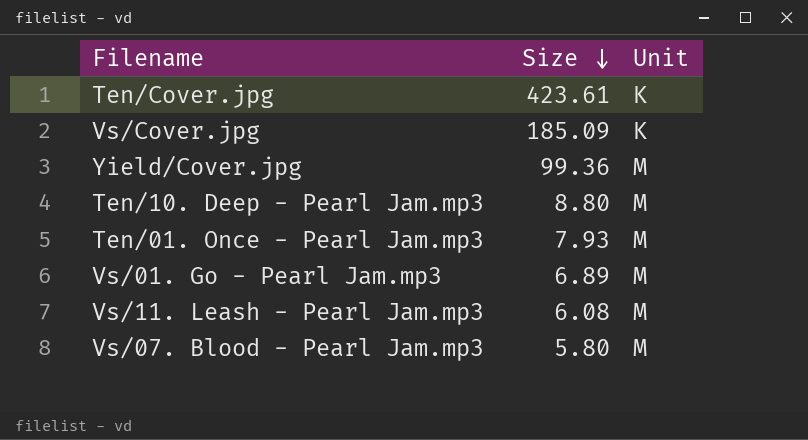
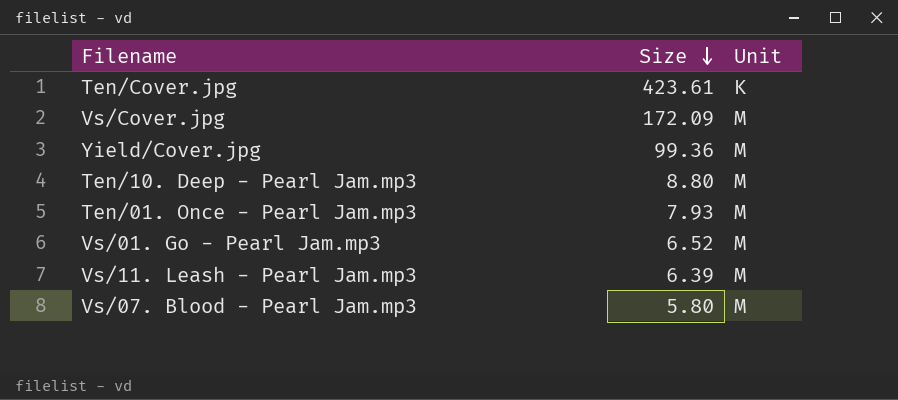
Vs/Cover.jpg | Size: 185.09 -> 172.09
Vs/Cover.jpg | Unit: K -> M
Vs/01. Go - Pearl Jam.mp3 | Size: 6.89 -> 6.52
Vs/11. Leash - Pearl Jam.mp3 | Size: 6.08 -> 6.39

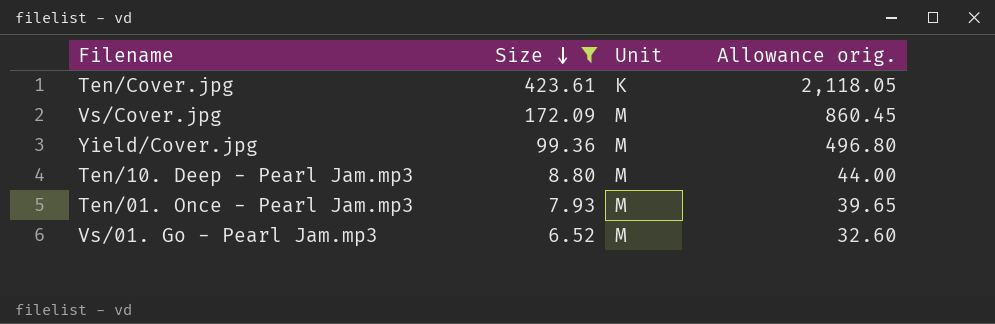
filter: none -> Size >= 6.52
column Allowance orig. | formula: none -> [Size] * 5

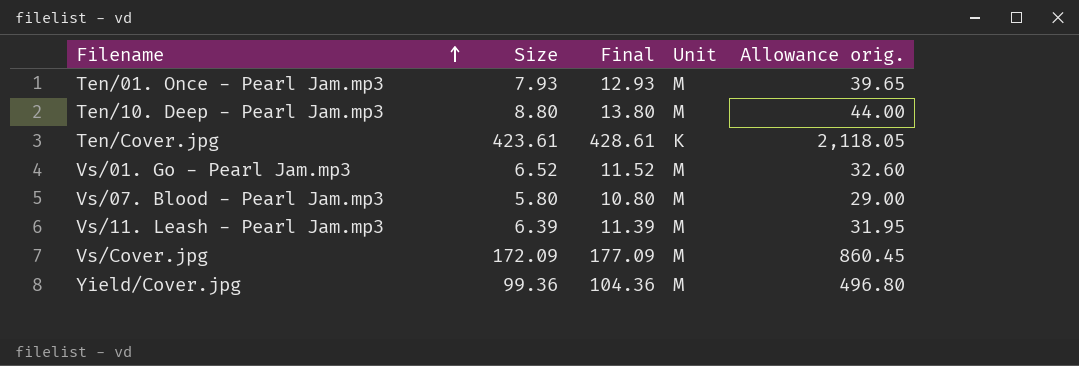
filter: Size >= 6.52 -> none
row order: Size descending -> Filename ascending
column Final | formula: none -> [Size] + 5

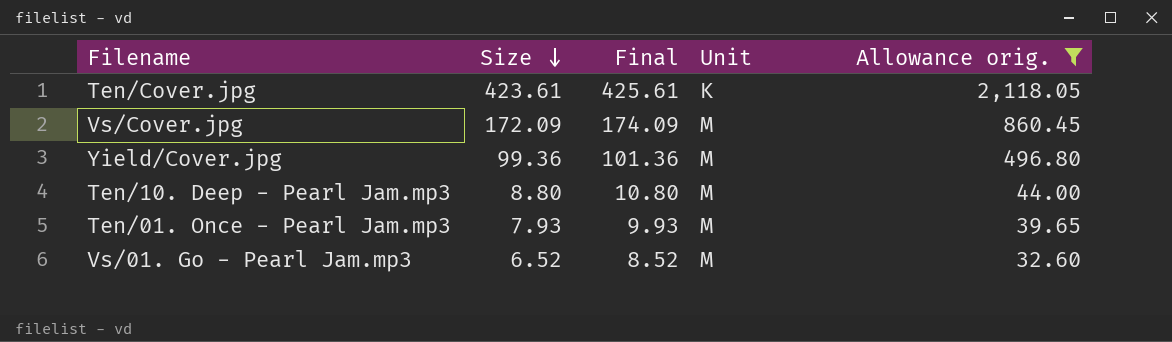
filter: none -> Allowance orig. >= 32.60
row order: Filename ascending -> Size descending
column Final | formula: [Size] + 5 -> [Size] + 2

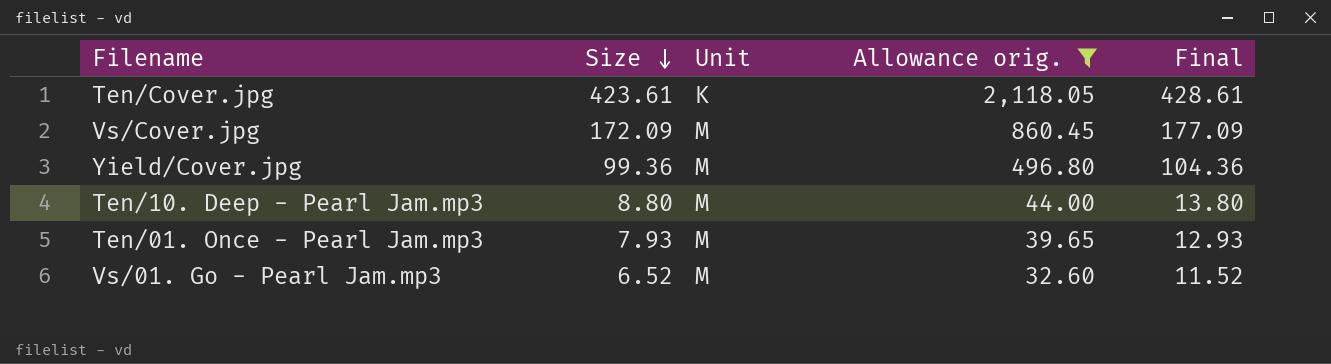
column Final | formula: [Size] + 2 -> [Size] + 5
column Final | position: 3 -> 5

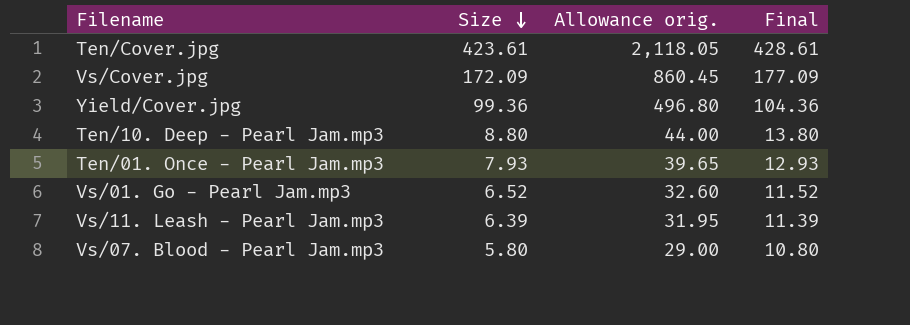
filter: Allowance orig. >= 32.60 -> none
column Unit | position: 3 -> none

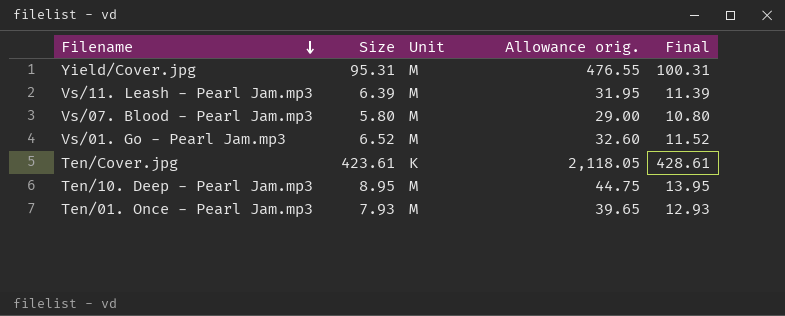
row order: Size descending -> Filename descending
column Unit | position: none -> 3
row Vs/Cover.jpg: 172.09 | 860.45 | 177.09 -> none
Yield/Cover.jpg | Size: 99.36 -> 95.31
Yield/Cover.jpg | Allowance orig.: 496.80 -> 476.55
Yield/Cover.jpg | Final: 104.36 -> 100.31
Ten/10. Deep - Pearl Jam.mp3 | Size: 8.80 -> 8.95
Ten/10. Deep - Pearl Jam.mp3 | Allowance orig.: 44.00 -> 44.75
Ten/10. Deep - Pearl Jam.mp3 | Final: 13.80 -> 13.95

